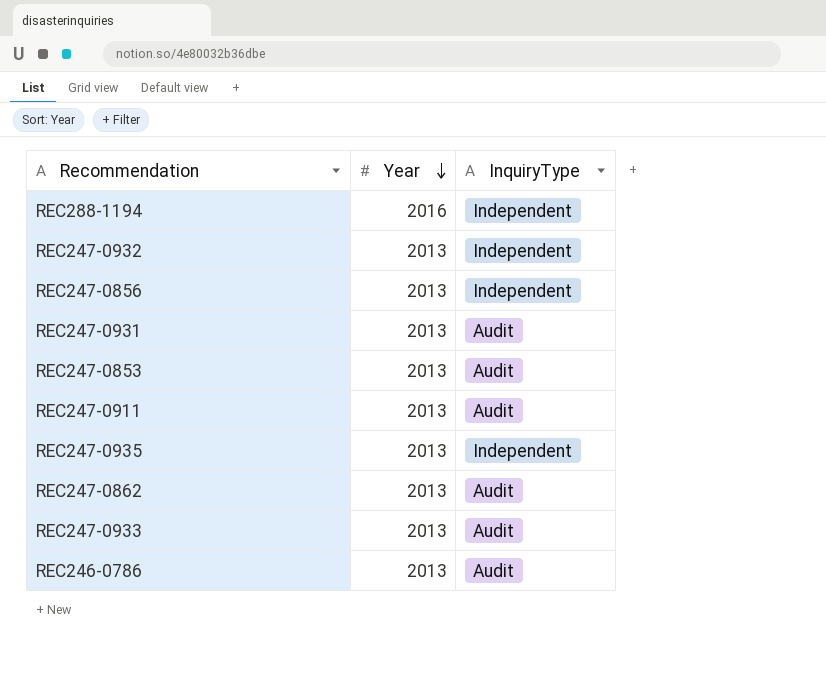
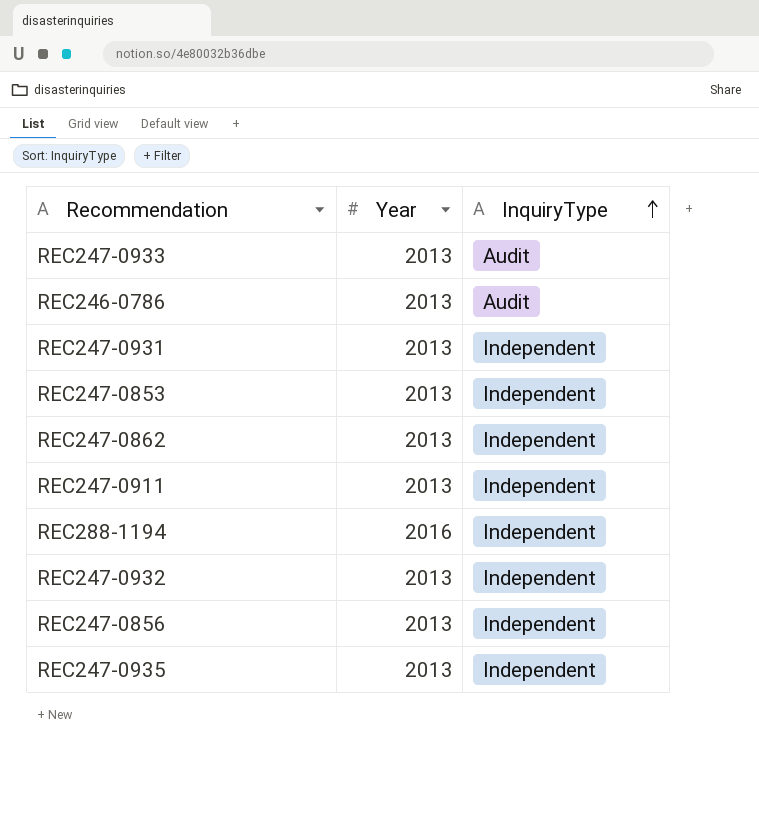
row order: Year descending -> InquiryType ascending
REC247-0931 | InquiryType: Audit -> Independent
REC247-0853 | InquiryType: Audit -> Independent
REC247-0862 | InquiryType: Audit -> Independent
REC247-0911 | InquiryType: Audit -> Independent

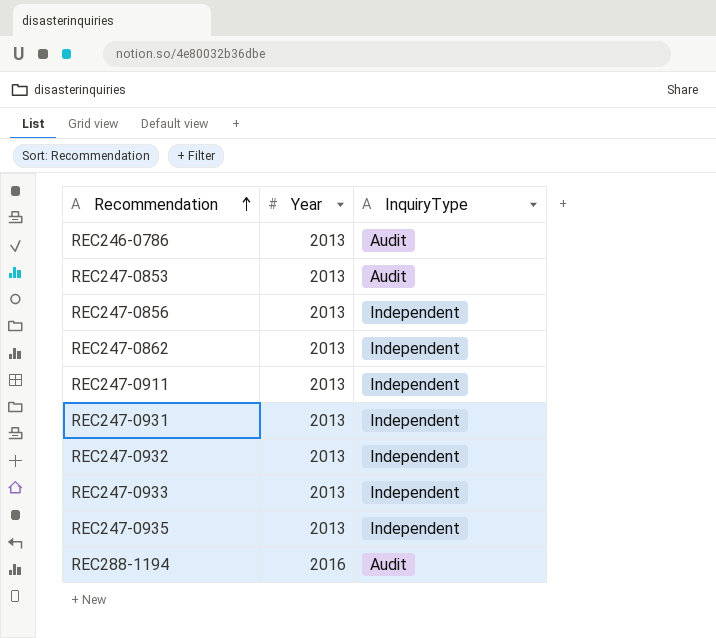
row order: InquiryType ascending -> Recommendation ascending
REC247-0853 | InquiryType: Independent -> Audit
REC247-0933 | InquiryType: Audit -> Independent
REC288-1194 | InquiryType: Independent -> Audit

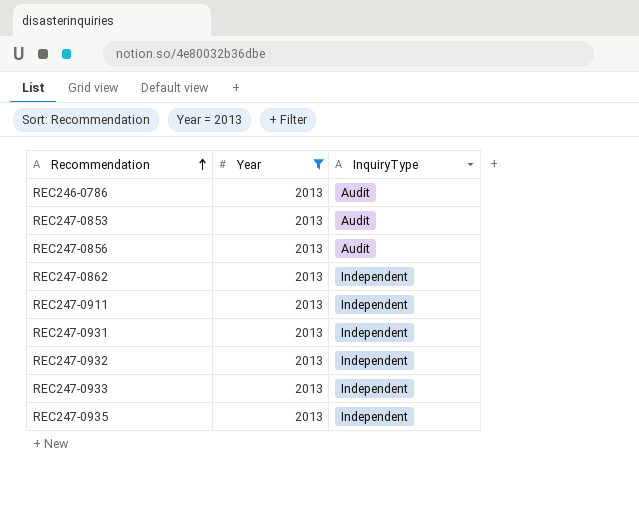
filter: none -> Year = 2013
REC247-0856 | InquiryType: Independent -> Audit

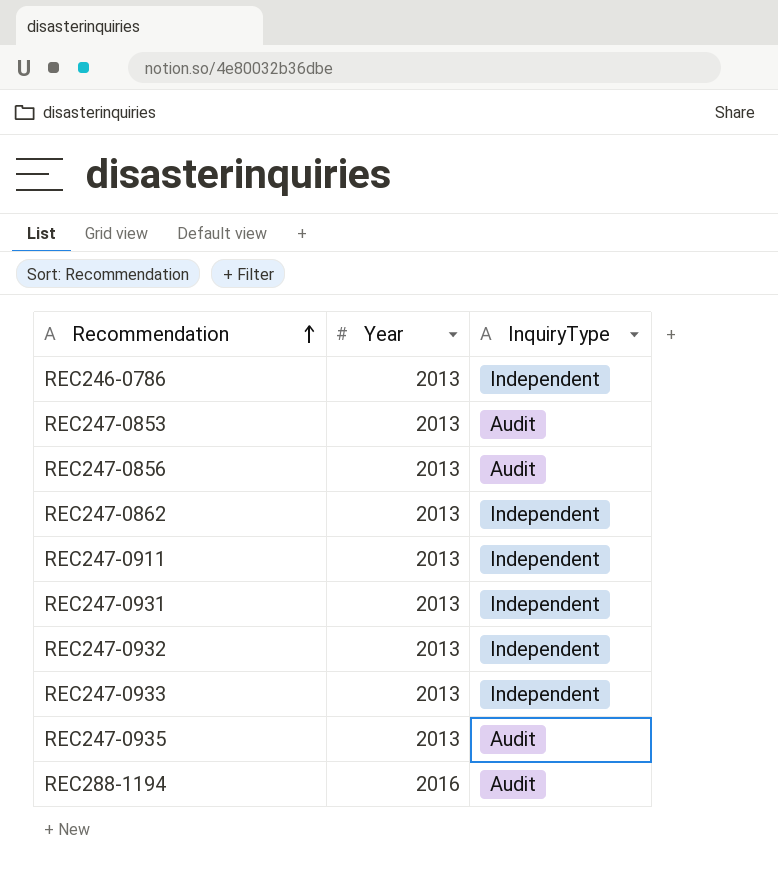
filter: Year = 2013 -> none
REC246-0786 | InquiryType: Audit -> Independent
REC247-0935 | InquiryType: Independent -> Audit

